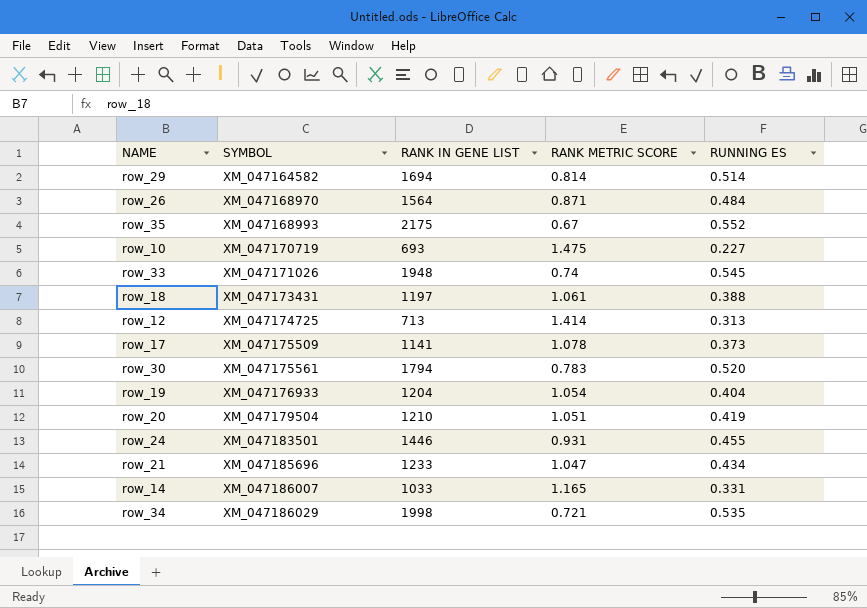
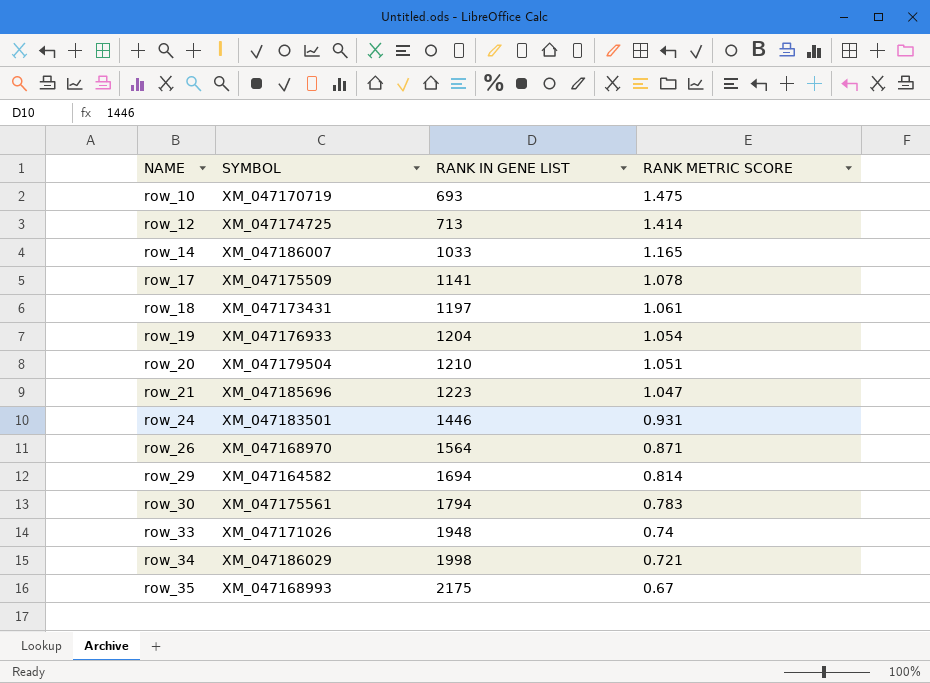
row order: SYMBOL ascending -> NAME ascending
column RUNNING ES | position: 5 -> none
row_21 | RANK IN GENE LIST: 1233 -> 1223

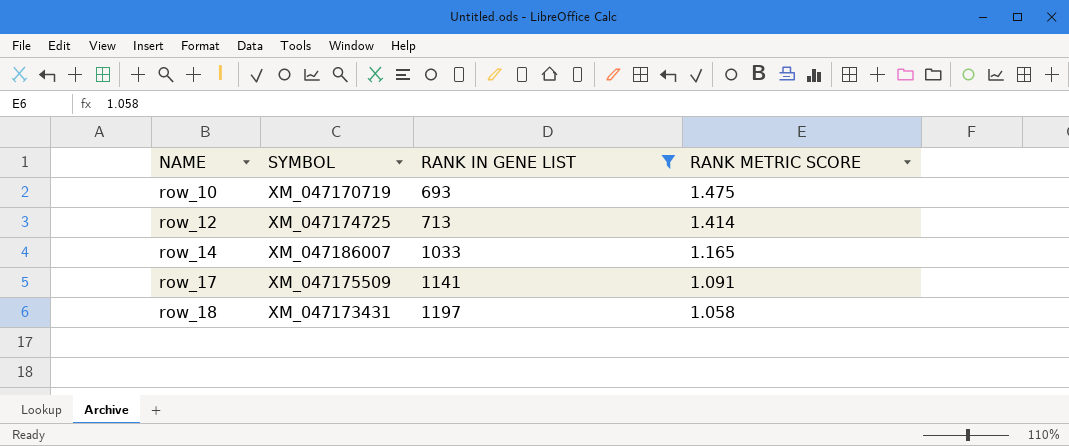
filter: none -> RANK IN GENE LIST <= 1197
row_17 | RANK METRIC SCORE: 1.078 -> 1.091
row_18 | RANK METRIC SCORE: 1.061 -> 1.058

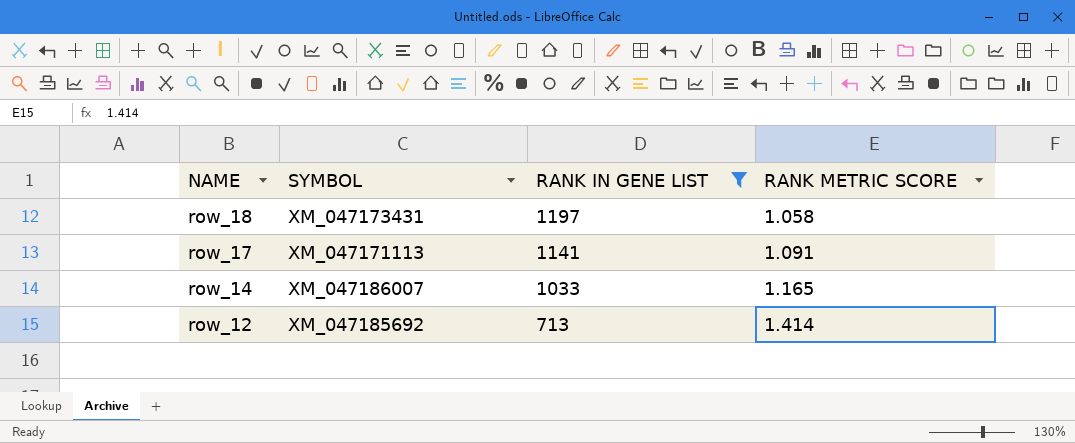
row order: NAME ascending -> NAME descending
row row_10: XM_047170719 | 693 | 1.475 -> none
row_17 | SYMBOL: XM_047175509 -> XM_047171113
row_12 | SYMBOL: XM_047174725 -> XM_047185692

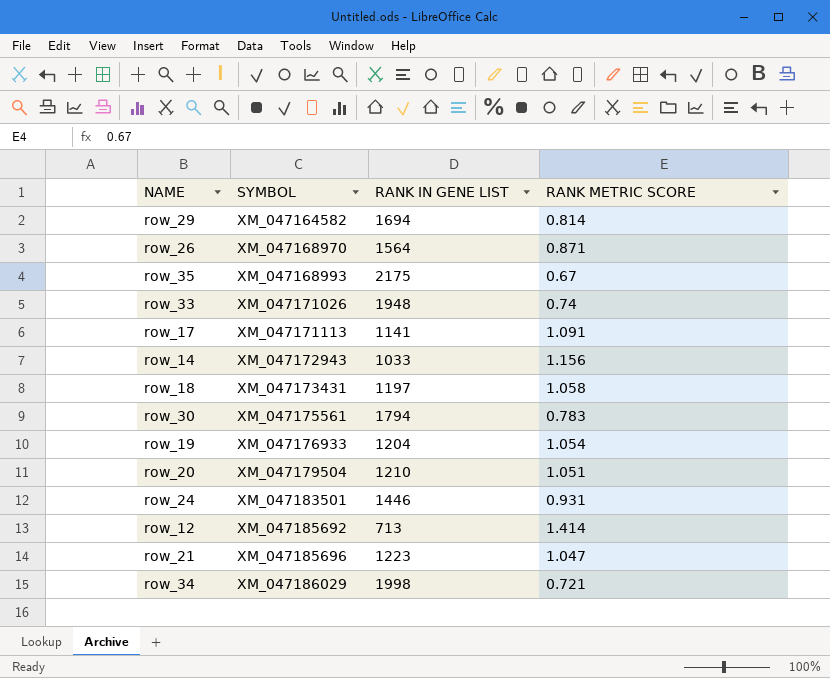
filter: RANK IN GENE LIST <= 1197 -> none
row order: NAME descending -> SYMBOL ascending
row_14 | SYMBOL: XM_047186007 -> XM_047172943
row_14 | RANK METRIC SCORE: 1.165 -> 1.156

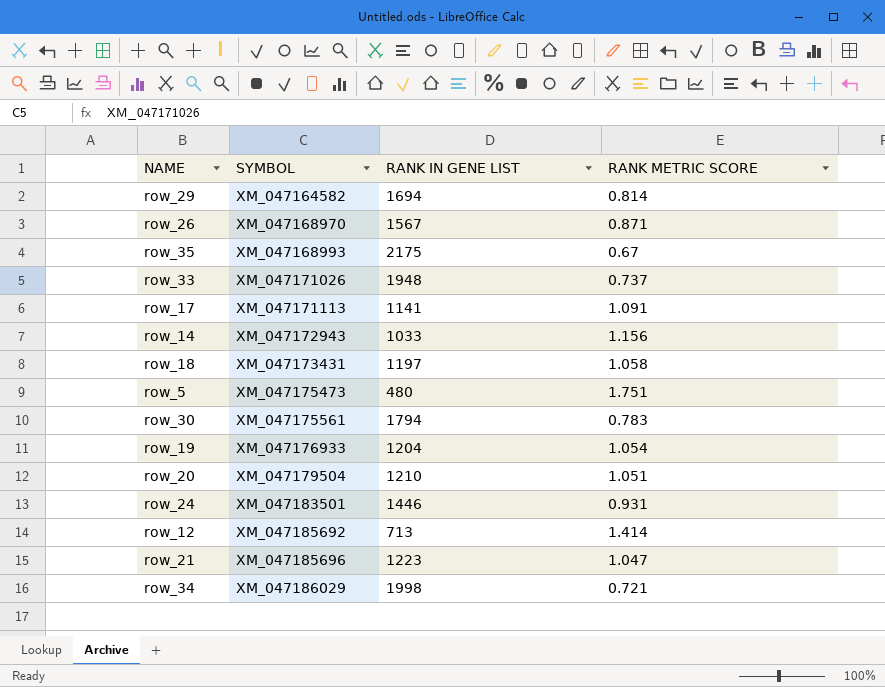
row_26 | RANK IN GENE LIST: 1564 -> 1567
row_33 | RANK METRIC SCORE: 0.74 -> 0.737
row row_5: none -> XM_047175473 | 480 | 1.751

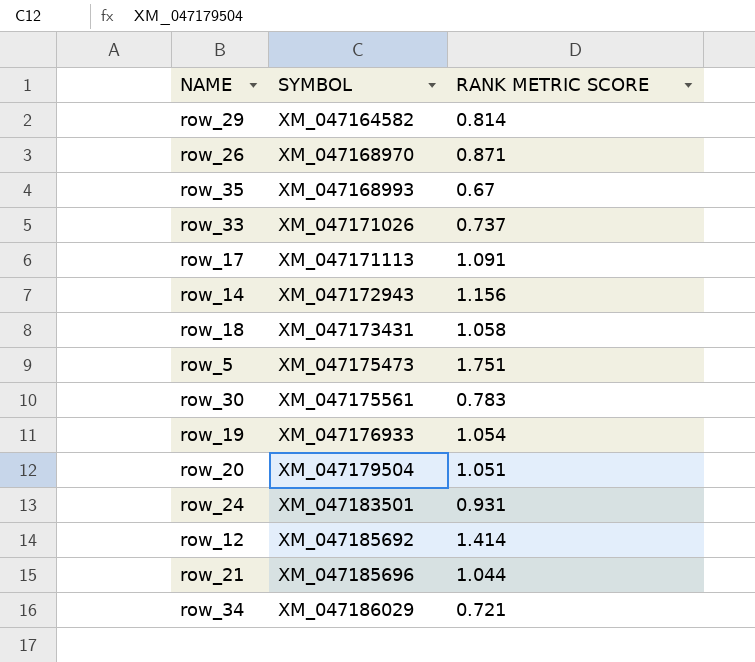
column RANK IN GENE LIST | position: 3 -> none
row_21 | RANK METRIC SCORE: 1.047 -> 1.044

